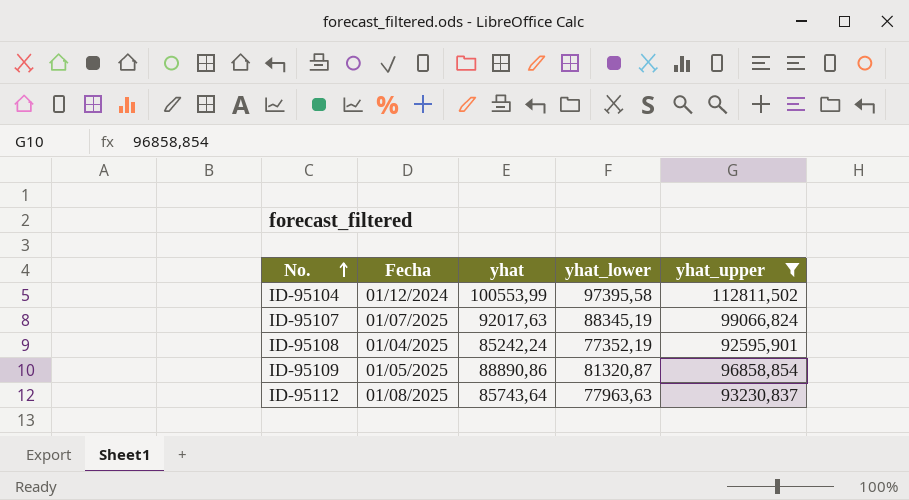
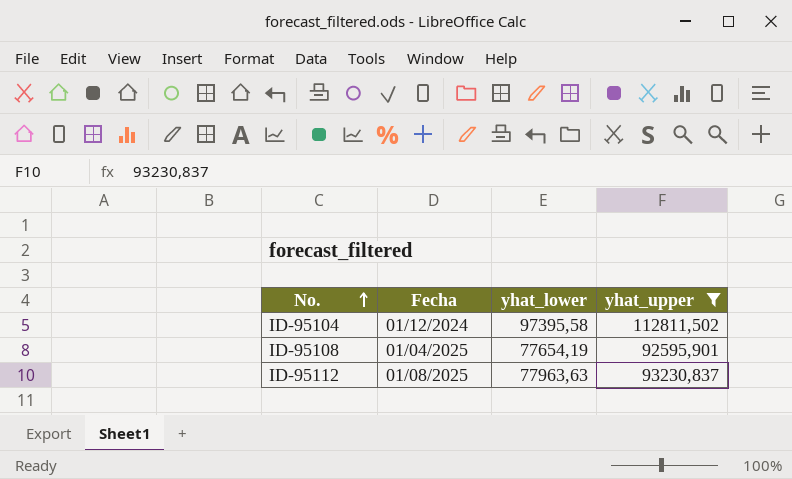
column yhat | position: 3 -> none
row ID-95107: 01/07/2025 | 92017,63 | 88345,19 | 99066,824 -> none
row ID-95109: 01/05/2025 | 88890,86 | 81320,87 | 96858,854 -> none
ID-95108 | yhat_lower: 77352,19 -> 77654,19

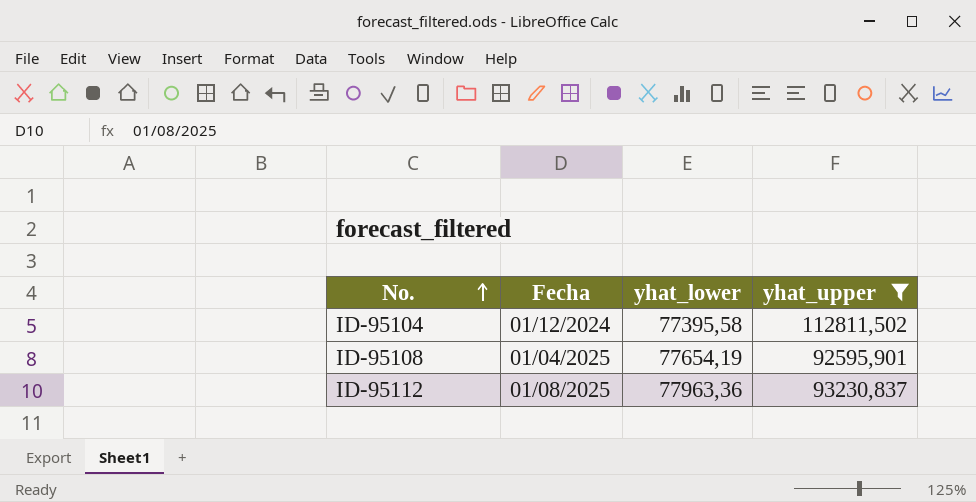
ID-95104 | yhat_lower: 97395,58 -> 77395,58
ID-95112 | yhat_lower: 77963,63 -> 77963,36

